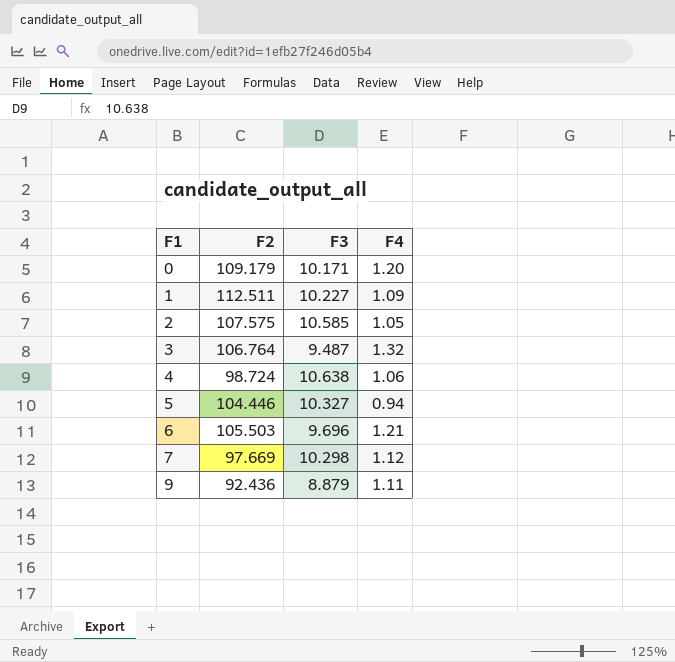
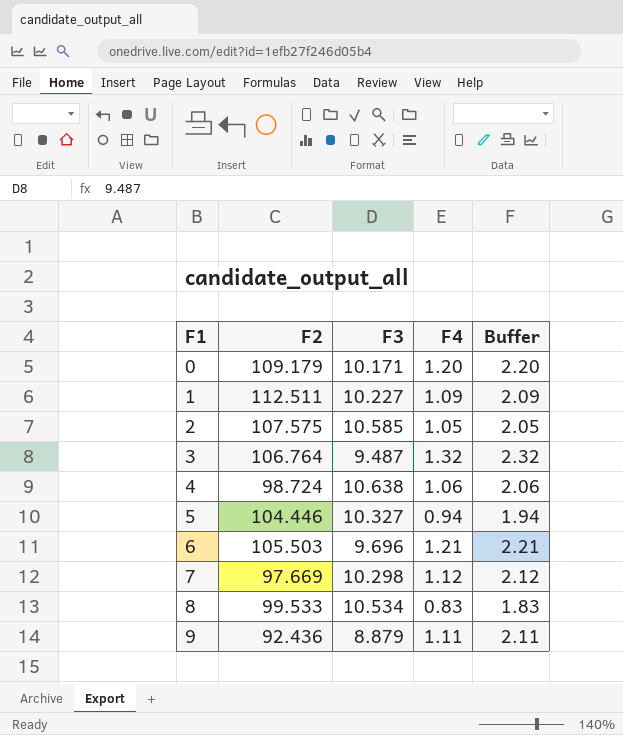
column Buffer | formula: none -> [F4] + 1
row 8: none -> 99.533 | 10.534 | 0.83 | 1.83

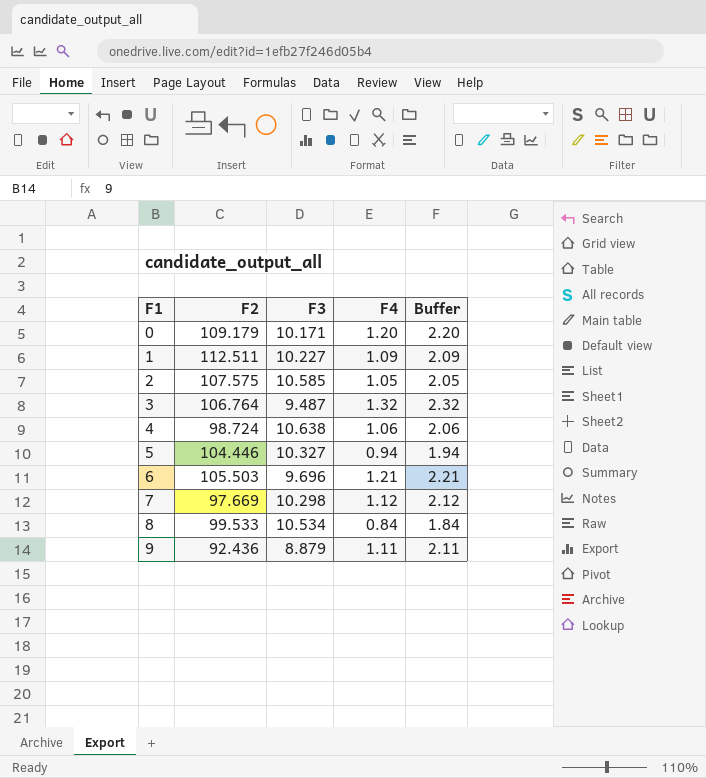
8 | F4: 0.83 -> 0.84
8 | Buffer: 1.83 -> 1.84

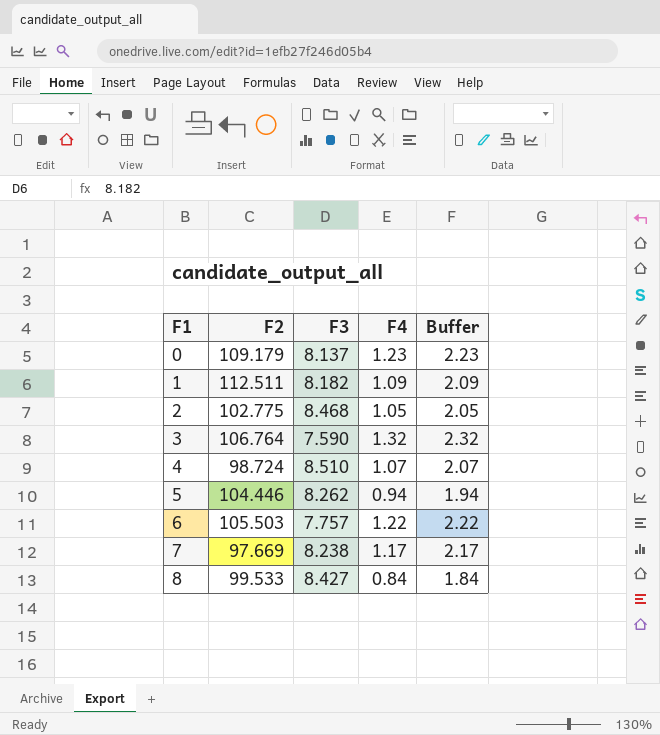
row 9: 92.436 | 8.879 | 1.11 | 2.11 -> none
0 | F3: 10.171 -> 8.137
0 | F4: 1.20 -> 1.23
0 | Buffer: 2.20 -> 2.23
1 | F3: 10.227 -> 8.182
2 | F2: 107.575 -> 102.775
2 | F3: 10.585 -> 8.468
3 | F3: 9.487 -> 7.590
4 | F3: 10.638 -> 8.510
4 | F4: 1.06 -> 1.07
4 | Buffer: 2.06 -> 2.07
5 | F3: 10.327 -> 8.262
6 | F3: 9.696 -> 7.757
6 | F4: 1.21 -> 1.22
6 | Buffer: 2.21 -> 2.22
7 | F3: 10.298 -> 8.238
7 | F4: 1.12 -> 1.17
7 | Buffer: 2.12 -> 2.17
8 | F3: 10.534 -> 8.427

